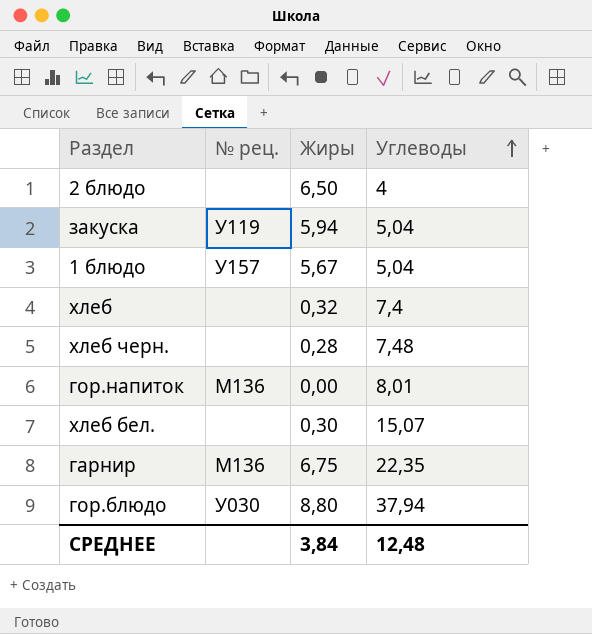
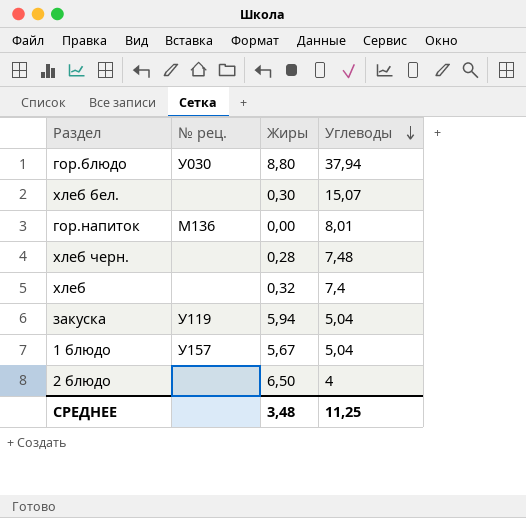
row order: Углеводы ascending -> Углеводы descending
row гарнир: М136 | 6,75 | 22,35 -> none
СРЕДНЕЕ | Жиры: 3,84 -> 3,48
СРЕДНЕЕ | Углеводы: 12,48 -> 11,25

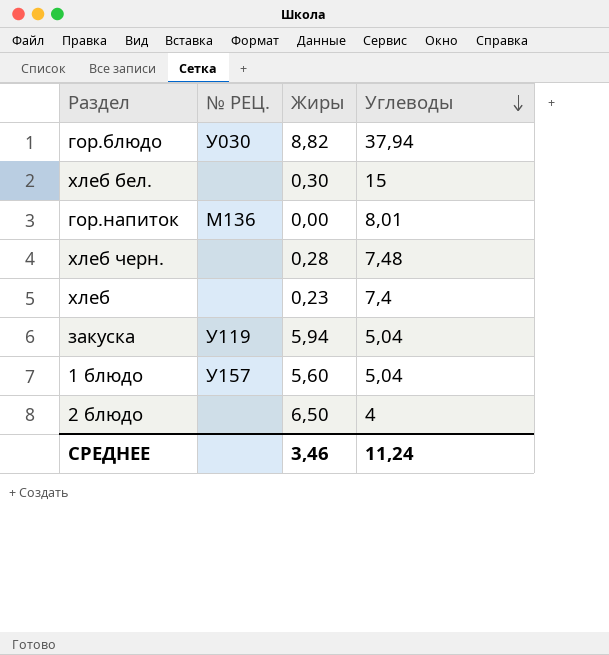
column name: № рец. -> № РЕЦ.
гор.блюдо | Жиры: 8,80 -> 8,82
хлеб бел. | Углеводы: 15,07 -> 15
хлеб | Жиры: 0,32 -> 0,23
1 блюдо | Жиры: 5,67 -> 5,60
СРЕДНЕЕ | Жиры: 3,48 -> 3,46
СРЕДНЕЕ | Углеводы: 11,25 -> 11,24

